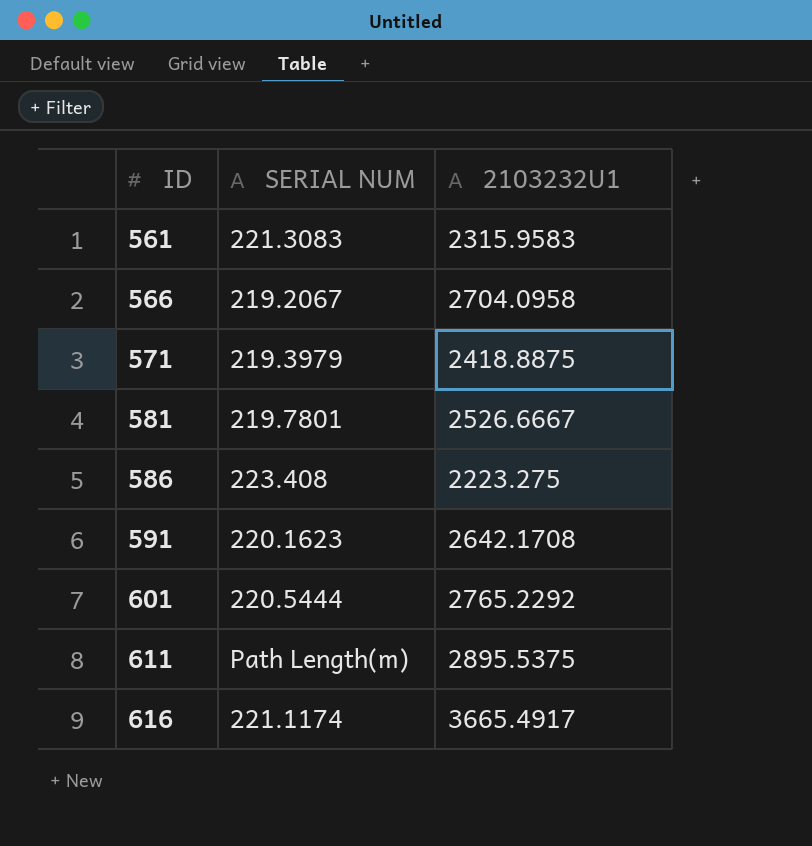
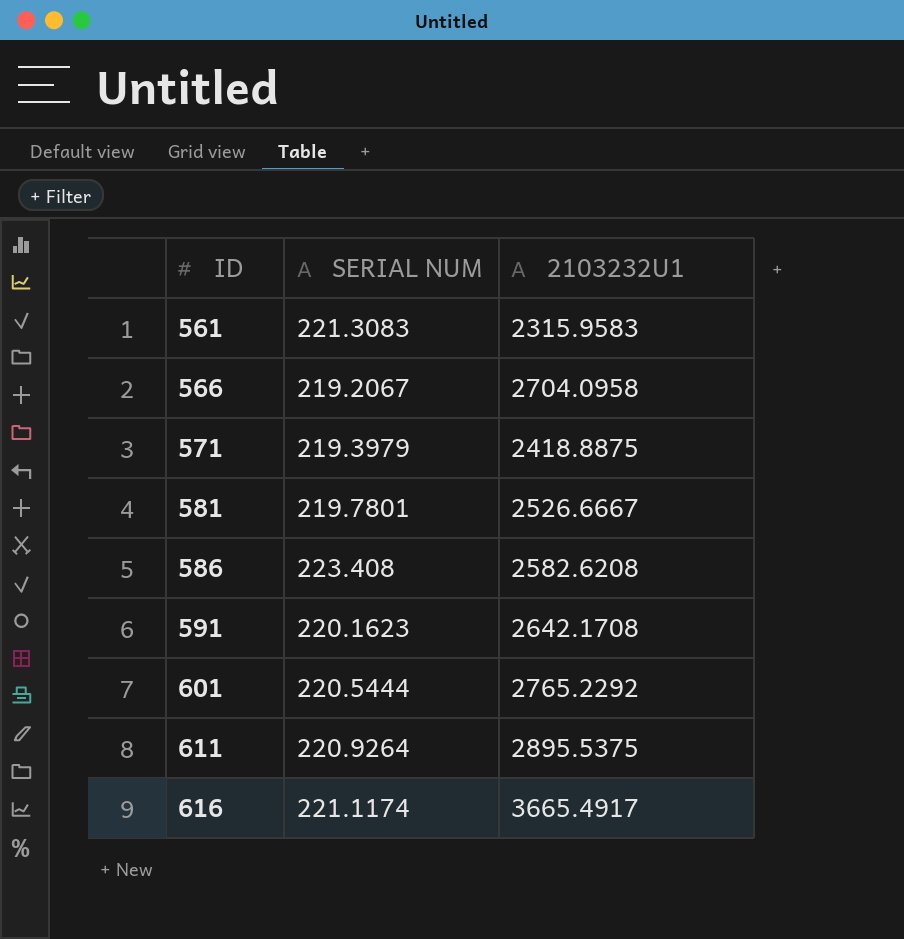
586 | 2103232U1: 2223.275 -> 2582.6208
611 | SERIAL NUM: Path Length(m) -> 220.9264

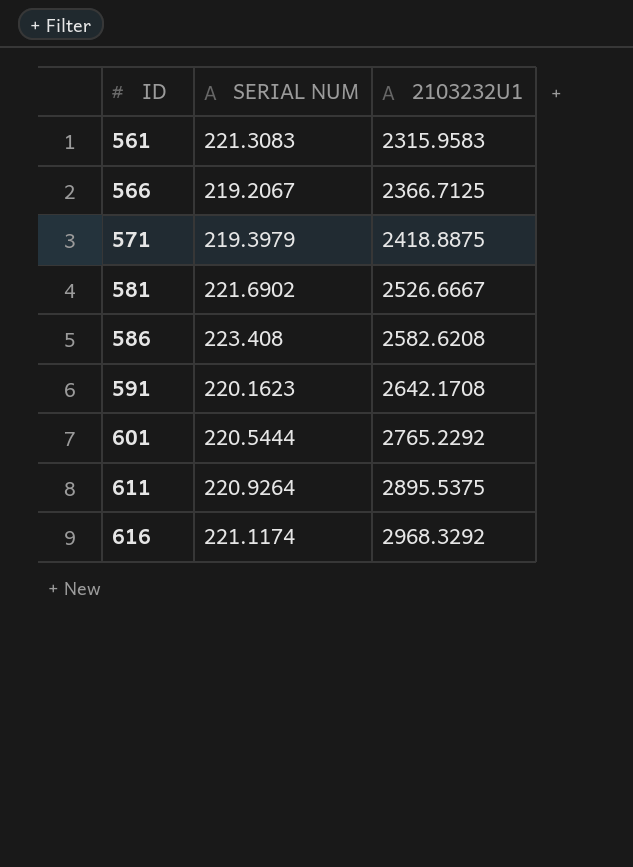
566 | 2103232U1: 2704.0958 -> 2366.7125
581 | SERIAL NUM: 219.7801 -> 221.6902
616 | 2103232U1: 3665.4917 -> 2968.3292

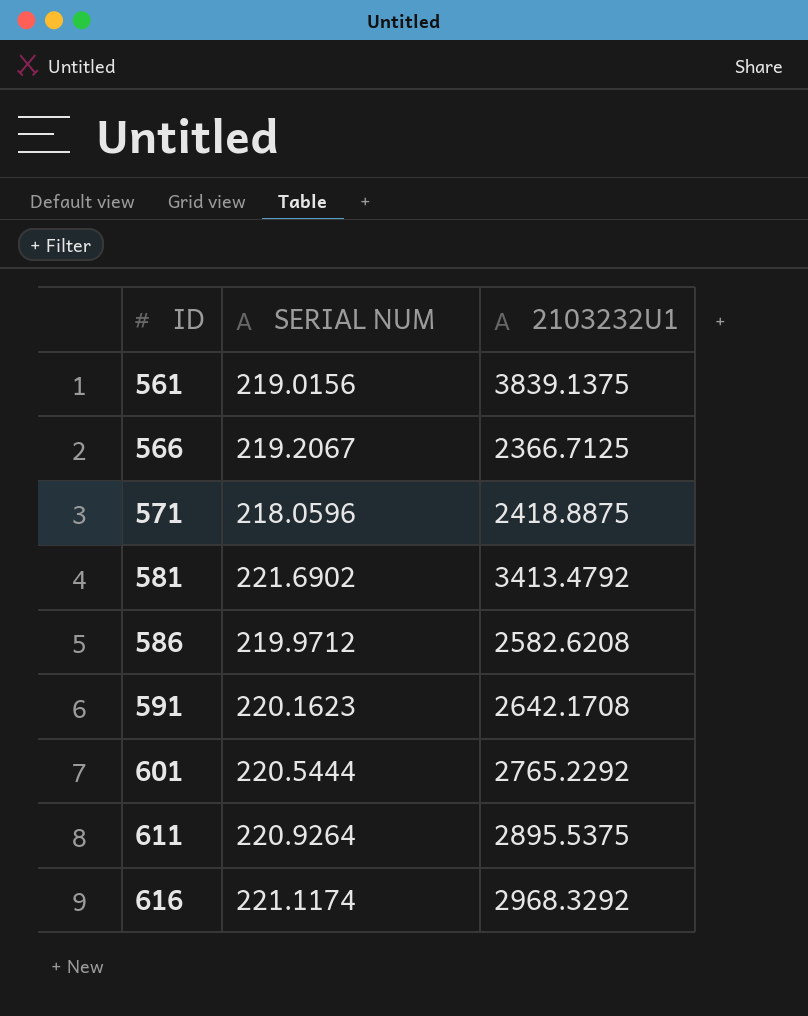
561 | SERIAL NUM: 221.3083 -> 219.0156
561 | 2103232U1: 2315.9583 -> 3839.1375
571 | SERIAL NUM: 219.3979 -> 218.0596
581 | 2103232U1: 2526.6667 -> 3413.4792
586 | SERIAL NUM: 223.408 -> 219.9712

